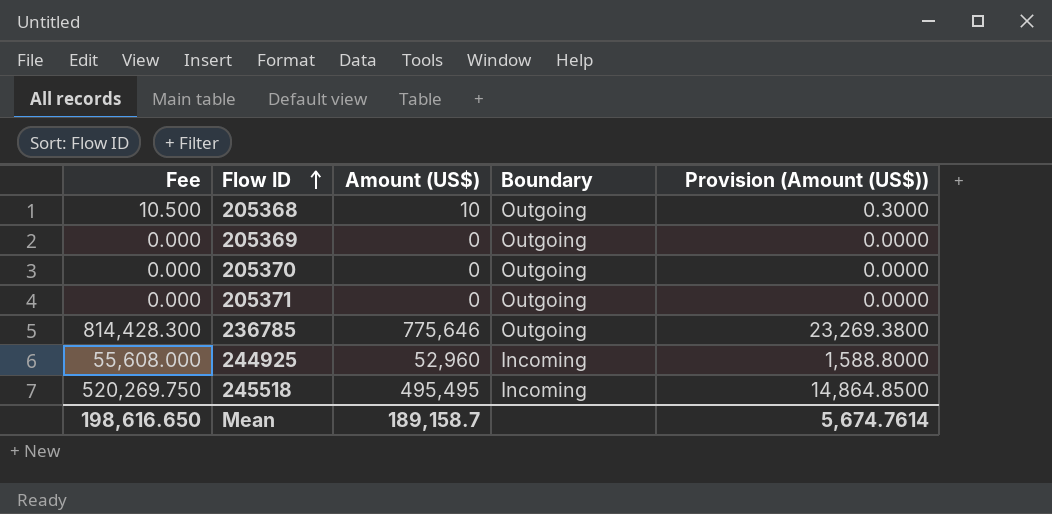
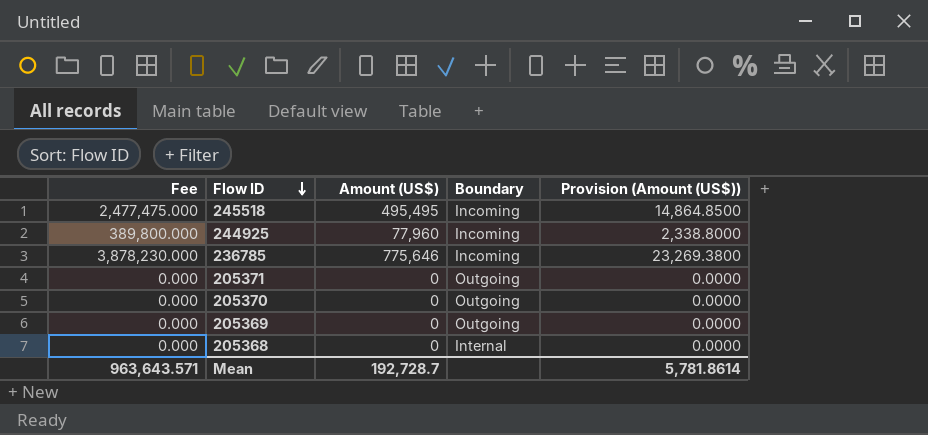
row order: Flow ID ascending -> Flow ID descending
column Fee | formula: [Amount (US$)] * 1.05 -> [Amount (US$)] * 5
244925 | Amount (US$): 52,960 -> 77,960
244925 | Provision (Amount (US$)): 1,588.8000 -> 2,338.8000
236785 | Boundary: Outgoing -> Incoming
205368 | Amount (US$): 10 -> 0
205368 | Boundary: Outgoing -> Internal
205368 | Provision (Amount (US$)): 0.3000 -> 0.0000
Mean | Fee: 198,616.650 -> 963,643.571
Mean | Amount (US$): 189,158.7 -> 192,728.7
Mean | Provision (Amount (US$)): 5,674.7614 -> 5,781.8614

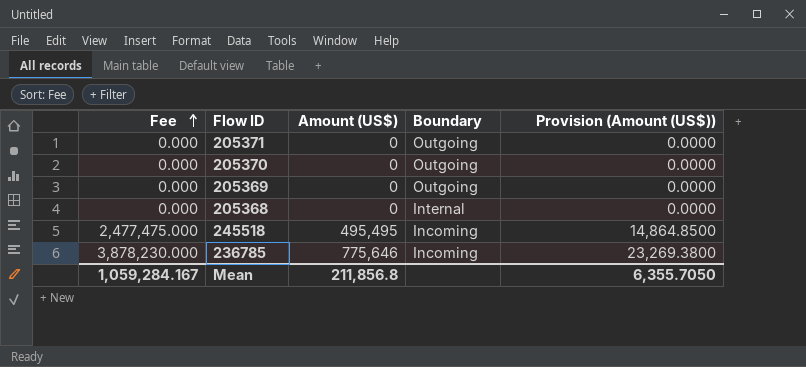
row order: Flow ID descending -> Fee ascending
row 244925: 389,800.000 | 77,960 | Incoming | 2,338.8000 -> none
Mean | Fee: 963,643.571 -> 1,059,284.167
Mean | Amount (US$): 192,728.7 -> 211,856.8
Mean | Provision (Amount (US$)): 5,781.8614 -> 6,355.7050

